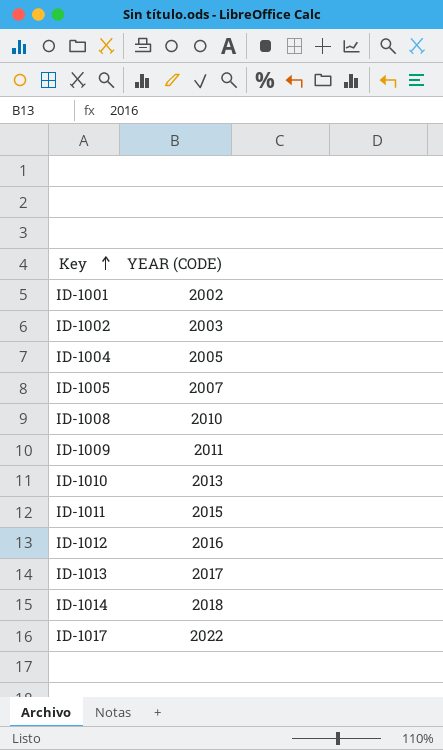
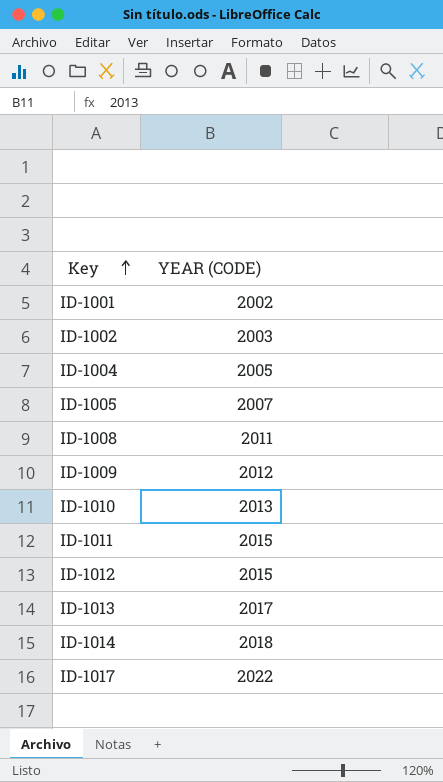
ID-1008 | YEAR (CODE): 2010 -> 2011
ID-1009 | YEAR (CODE): 2011 -> 2012
ID-1012 | YEAR (CODE): 2016 -> 2015

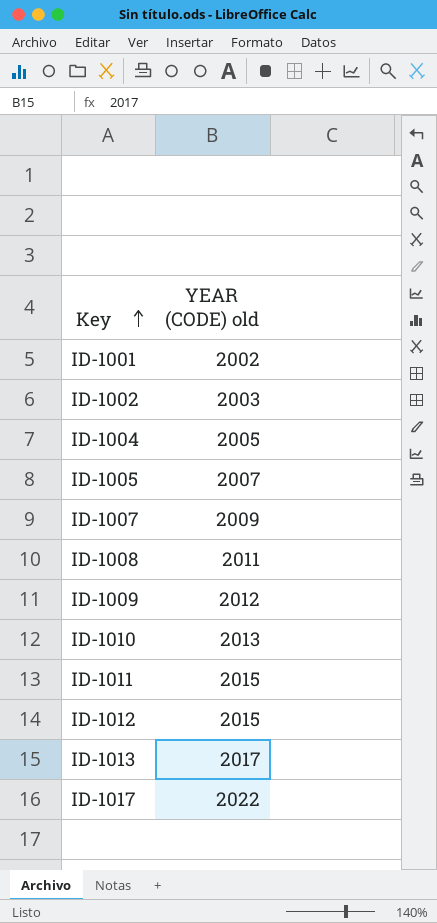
column name: YEAR (CODE) -> YEAR (CODE) old
row ID-1014: 2018 -> none
row ID-1007: none -> 2009

